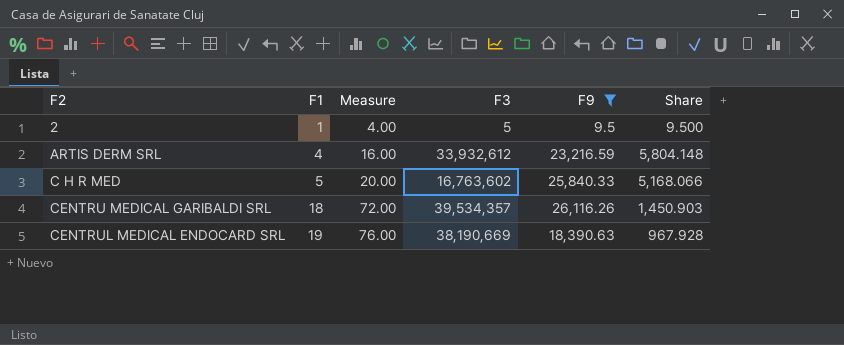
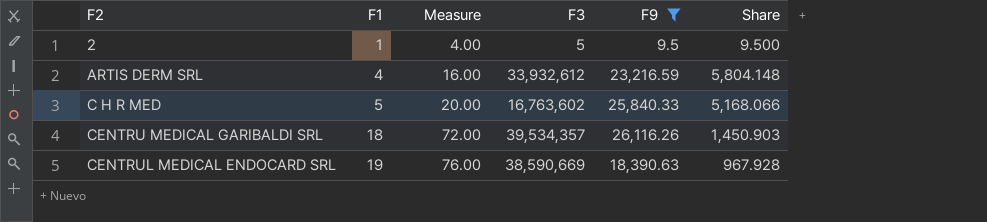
CENTRUL MEDICAL ENDOCARD SRL | F3: 38,190,669 -> 38,590,669

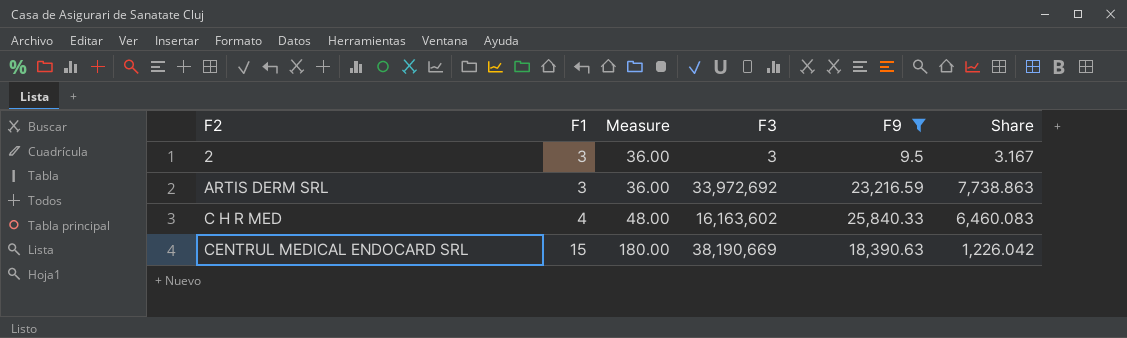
column Measure | formula: [F1] * 4 -> [F1] * 12
row CENTRU MEDICAL GARIBALDI SRL: 18 | 72.00 | 39,534,357 | 26,116.26 | 1,450.903 -> none
2 | F1: 1 -> 3
2 | F3: 5 -> 3
2 | Share: 9.500 -> 3.167
ARTIS DERM SRL | F1: 4 -> 3
ARTIS DERM SRL | F3: 33,932,612 -> 33,972,692
ARTIS DERM SRL | Share: 5,804.148 -> 7,738.863
C H R MED | F1: 5 -> 4
C H R MED | F3: 16,763,602 -> 16,163,602
C H R MED | Share: 5,168.066 -> 6,460.083
CENTRUL MEDICAL ENDOCARD SRL | F1: 19 -> 15
CENTRUL MEDICAL ENDOCARD SRL | F3: 38,590,669 -> 38,190,669
CENTRUL MEDICAL ENDOCARD SRL | Share: 967.928 -> 1,226.042

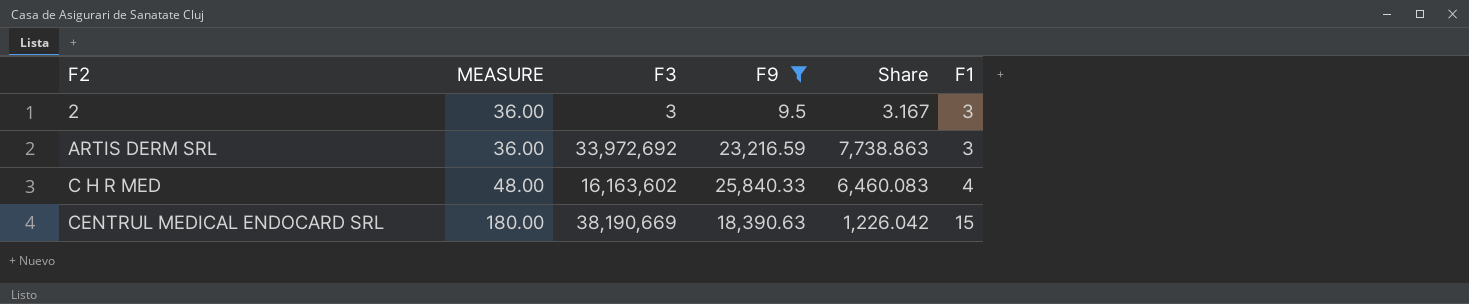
column name: Measure -> MEASURE
column F1 | position: 2 -> 6

